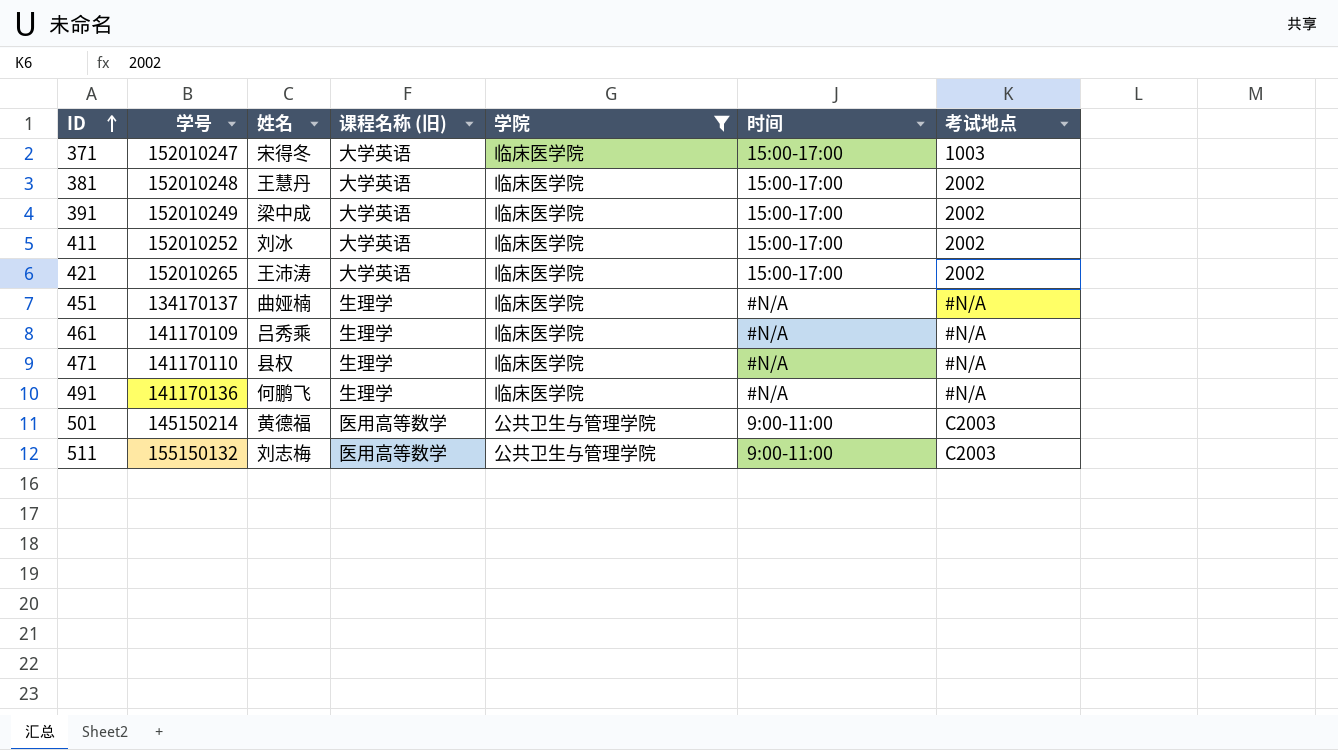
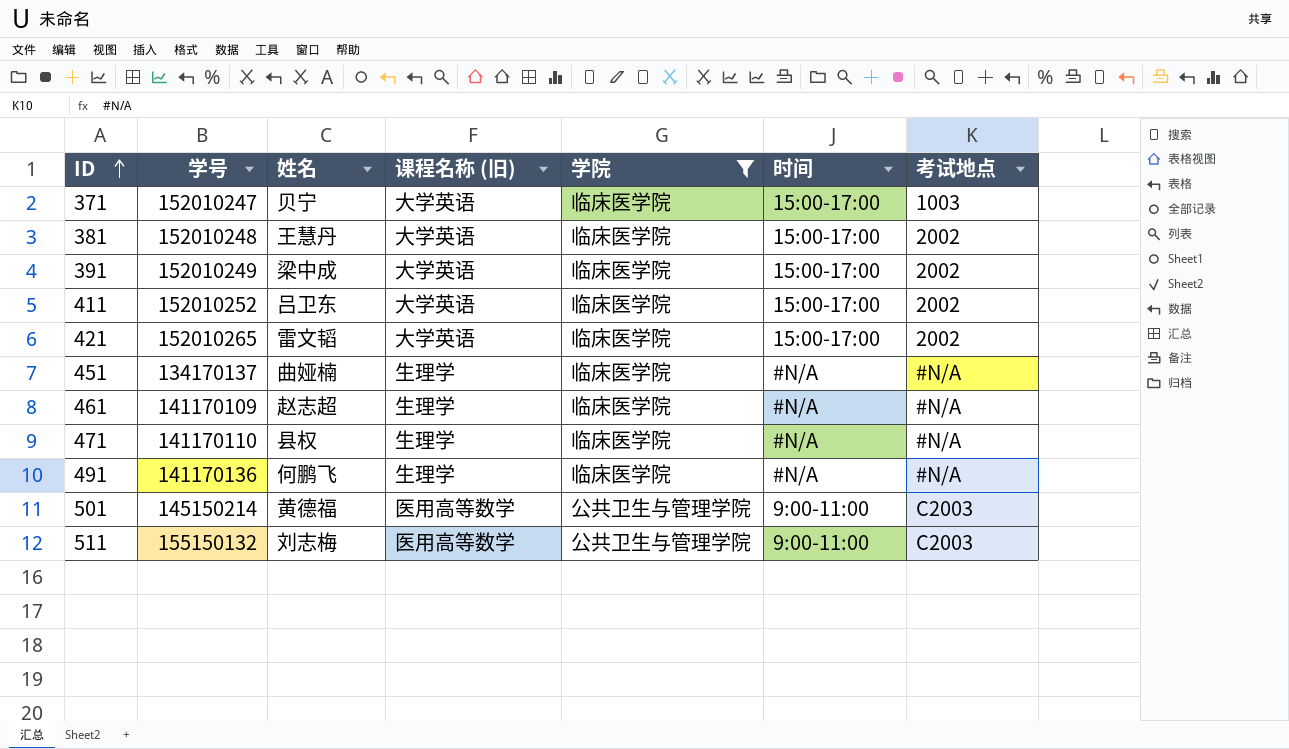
371 | 姓名: 宋得冬 -> 贝宁
411 | 姓名: 刘冰 -> 吕卫东
421 | 姓名: 王沛涛 -> 雷文韬
461 | 姓名: 吕秀乘 -> 赵志超

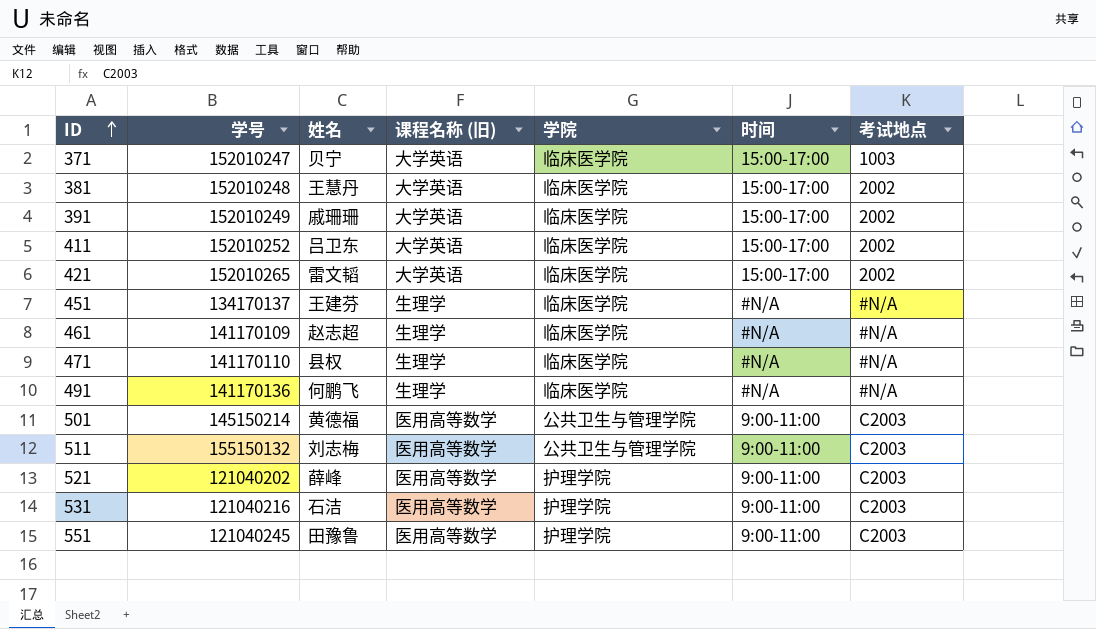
filter: 学院 != 护理学院 -> none
391 | 姓名: 梁中成 -> 戚珊珊
451 | 姓名: 曲娅楠 -> 王建芬

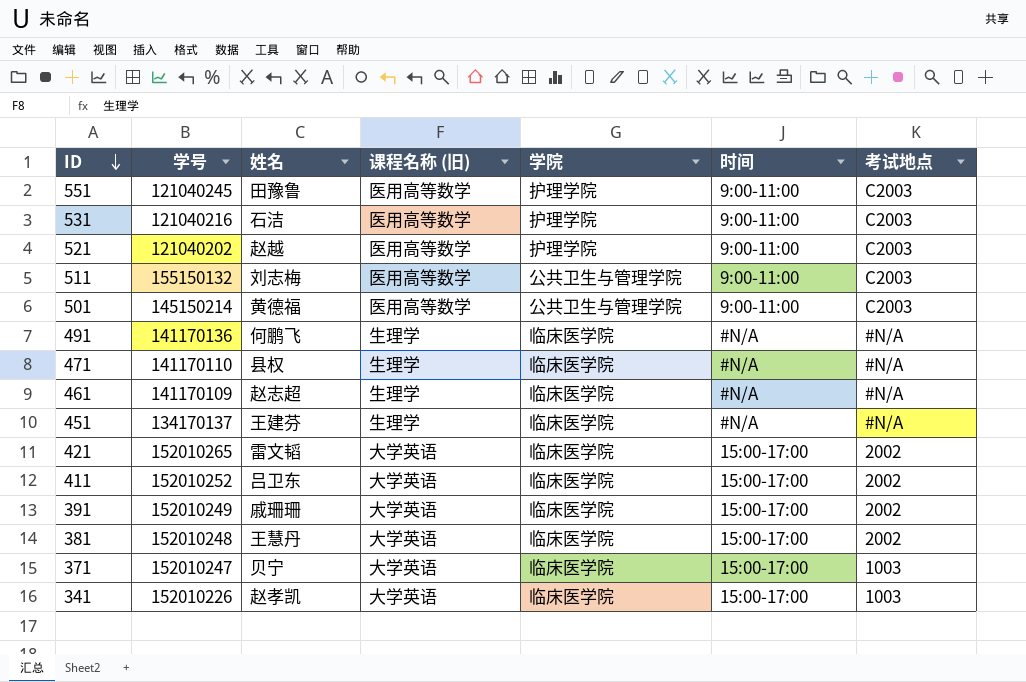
row order: ID ascending -> ID descending
521 | 姓名: 薛峰 -> 赵越
row 341: none -> 152010226 | 赵孝凯 | 大学英语 | 临床医学院 | 15:00-17:00 | 1003

